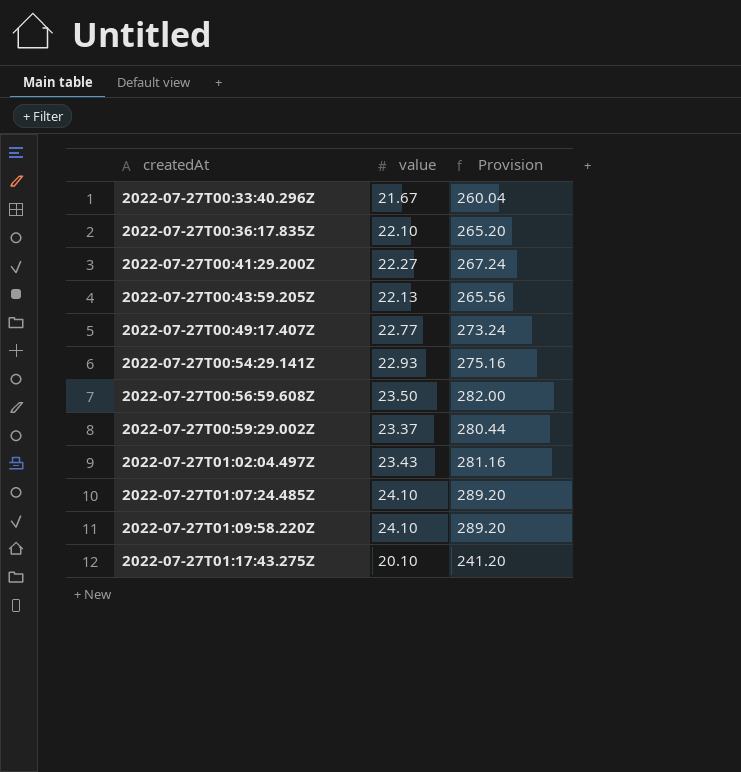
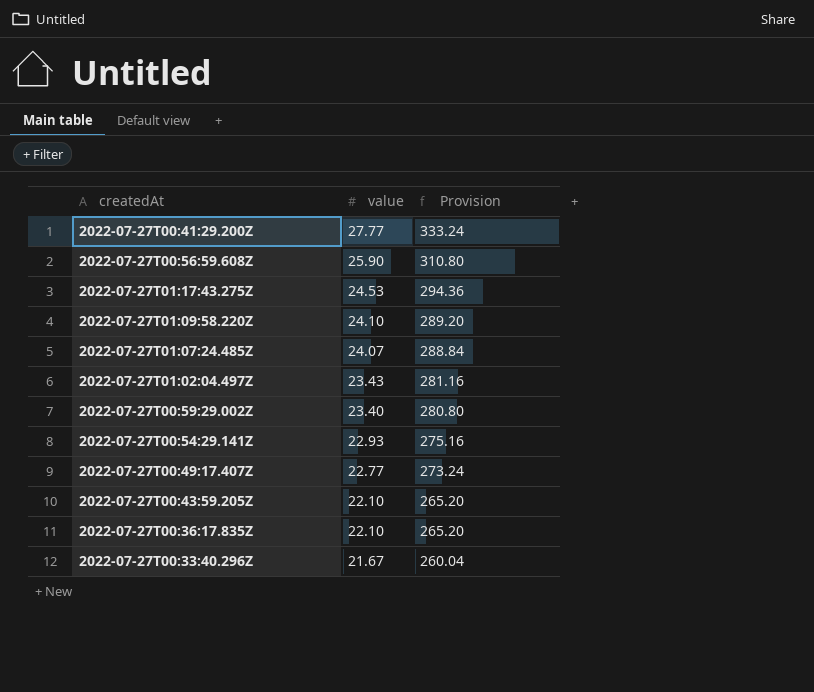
row order: createdAt ascending -> value descending
2022-07-27T00:41:29.200Z | value: 22.27 -> 27.77
2022-07-27T00:41:29.200Z | Provision: 267.24 -> 333.24
2022-07-27T00:56:59.608Z | value: 23.50 -> 25.90
2022-07-27T00:56:59.608Z | Provision: 282.00 -> 310.80
2022-07-27T01:17:43.275Z | value: 20.10 -> 24.53
2022-07-27T01:17:43.275Z | Provision: 241.20 -> 294.36
2022-07-27T01:07:24.485Z | value: 24.10 -> 24.07
2022-07-27T01:07:24.485Z | Provision: 289.20 -> 288.84
2022-07-27T00:59:29.002Z | value: 23.37 -> 23.40
2022-07-27T00:59:29.002Z | Provision: 280.44 -> 280.80
2022-07-27T00:43:59.205Z | value: 22.13 -> 22.10
2022-07-27T00:43:59.205Z | Provision: 265.56 -> 265.20

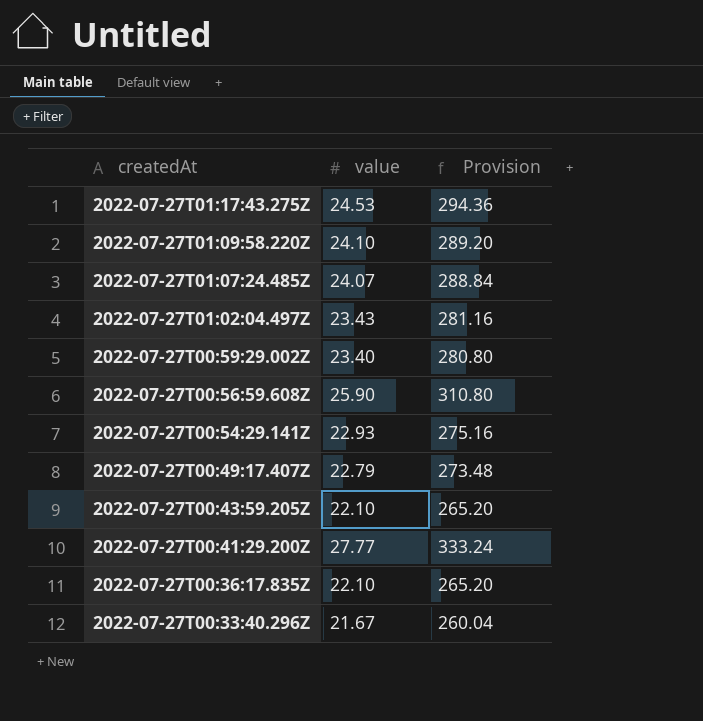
row order: value descending -> createdAt descending
2022-07-27T00:49:17.407Z | value: 22.77 -> 22.79
2022-07-27T00:49:17.407Z | Provision: 273.24 -> 273.48

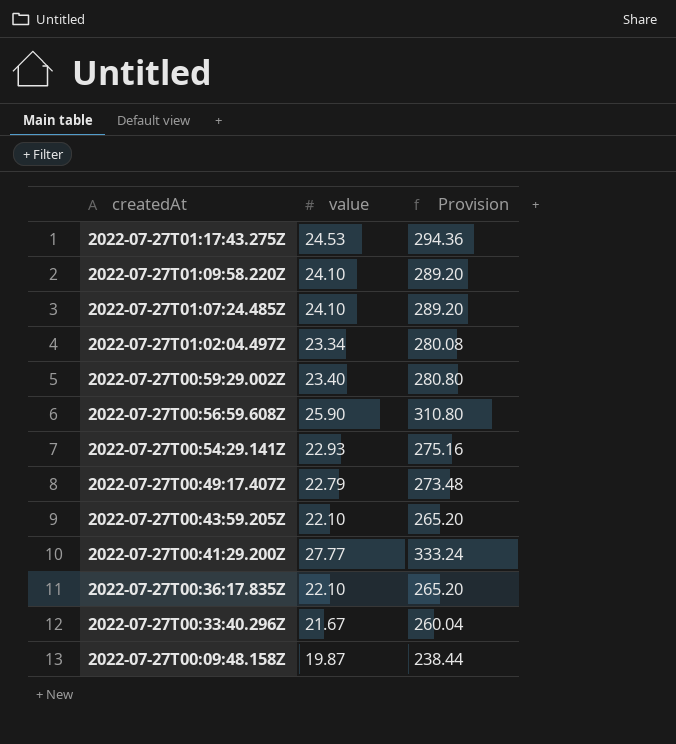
2022-07-27T01:07:24.485Z | value: 24.07 -> 24.10
2022-07-27T01:07:24.485Z | Provision: 288.84 -> 289.20
2022-07-27T01:02:04.497Z | value: 23.43 -> 23.34
2022-07-27T01:02:04.497Z | Provision: 281.16 -> 280.08
row 2022-07-27T00:09:48.158Z: none -> 19.87 | 238.44

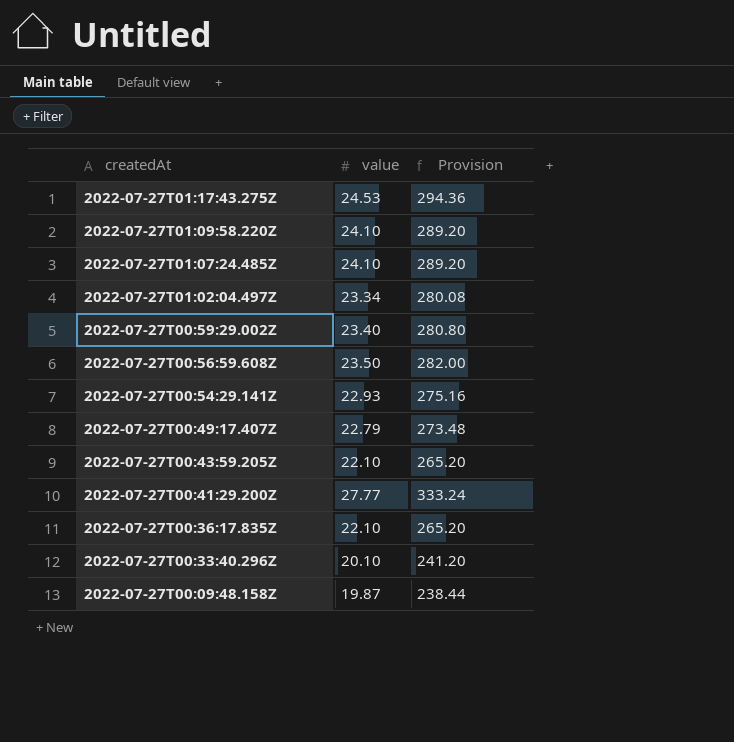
2022-07-27T00:56:59.608Z | value: 25.90 -> 23.50
2022-07-27T00:56:59.608Z | Provision: 310.80 -> 282.00
2022-07-27T00:33:40.296Z | value: 21.67 -> 20.10
2022-07-27T00:33:40.296Z | Provision: 260.04 -> 241.20

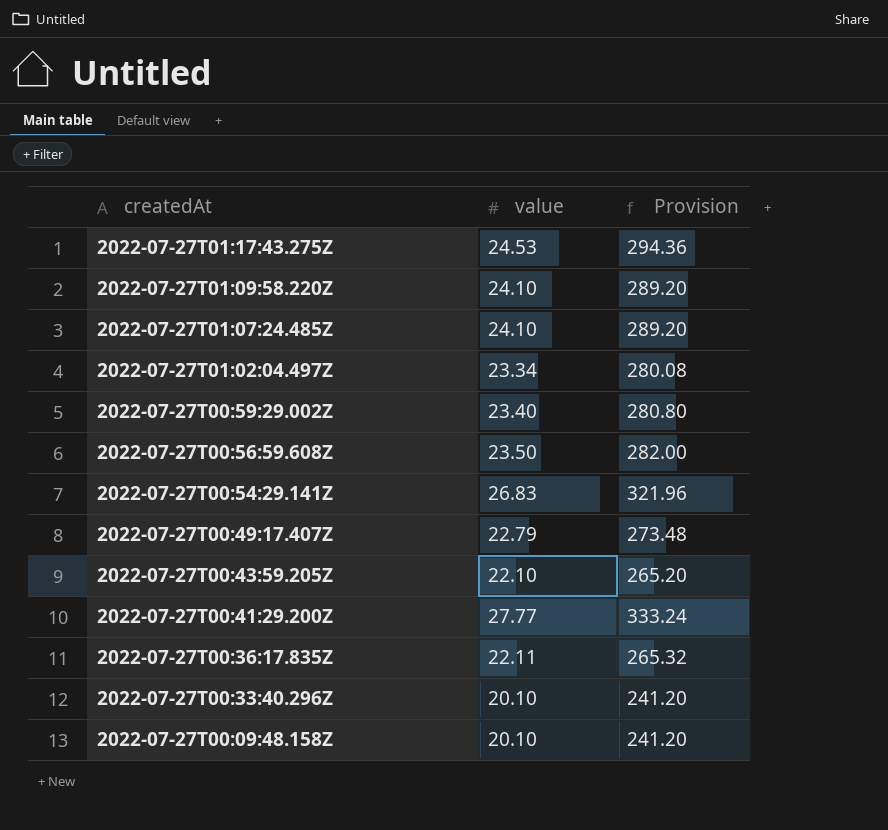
2022-07-27T00:54:29.141Z | value: 22.93 -> 26.83
2022-07-27T00:54:29.141Z | Provision: 275.16 -> 321.96
2022-07-27T00:36:17.835Z | value: 22.10 -> 22.11
2022-07-27T00:36:17.835Z | Provision: 265.20 -> 265.32
2022-07-27T00:09:48.158Z | value: 19.87 -> 20.10
2022-07-27T00:09:48.158Z | Provision: 238.44 -> 241.20

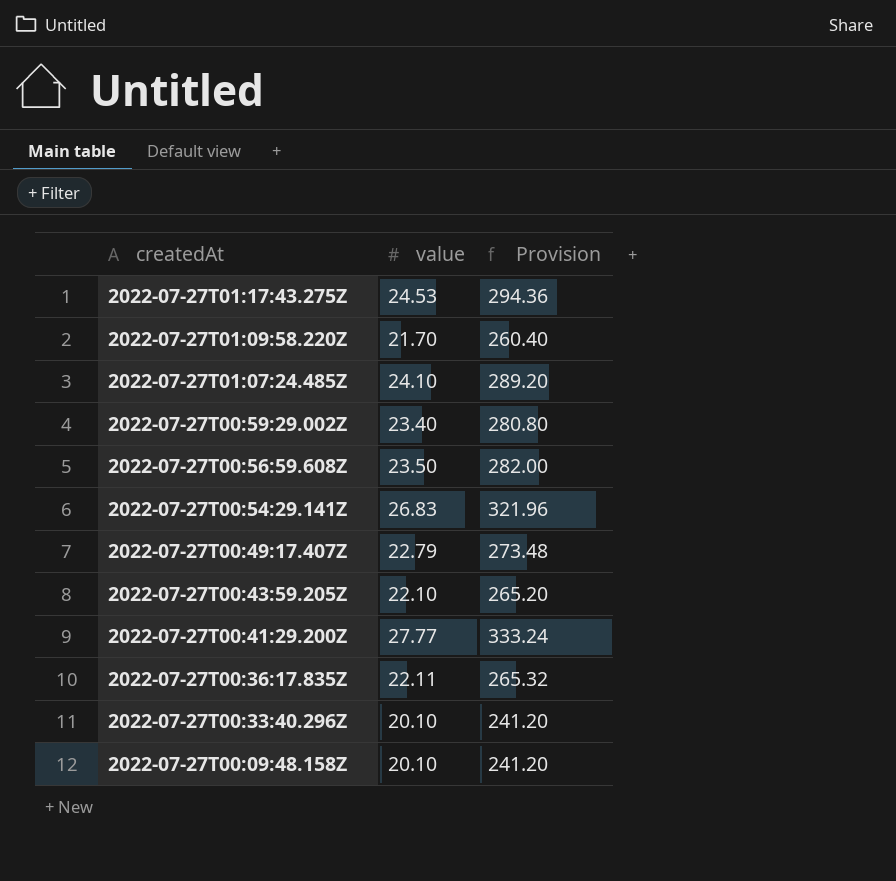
row 2022-07-27T01:02:04.497Z: 23.34 | 280.08 -> none
2022-07-27T01:09:58.220Z | value: 24.10 -> 21.70
2022-07-27T01:09:58.220Z | Provision: 289.20 -> 260.40

